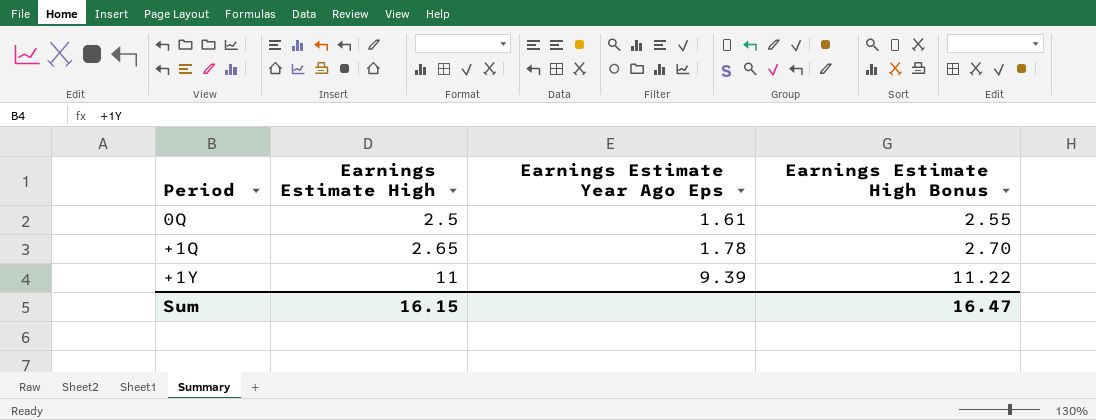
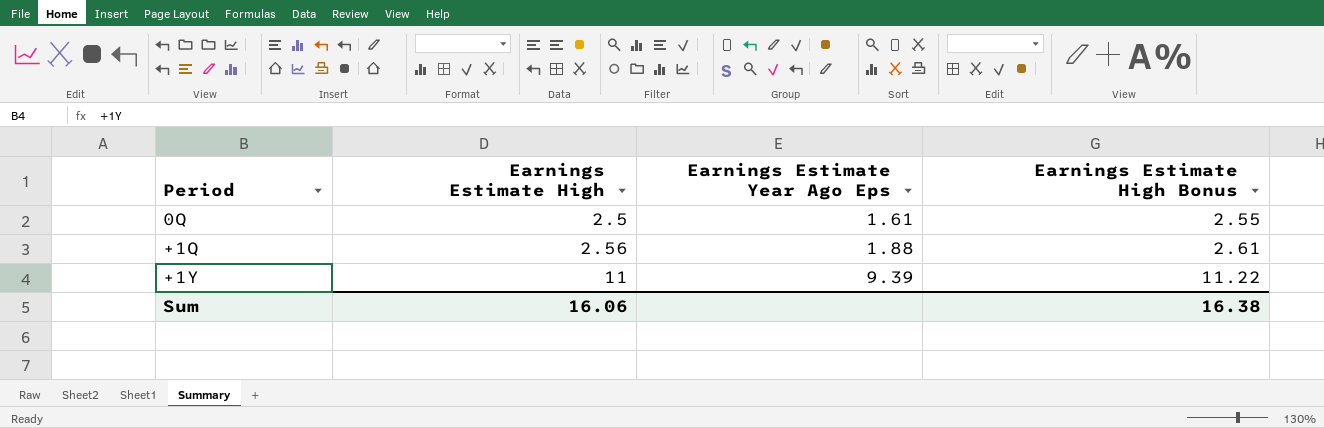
+1Q | Earnings Estimate High: 2.65 -> 2.56
+1Q | Earnings Estimate Year Ago Eps: 1.78 -> 1.88
+1Q | Earnings Estimate High Bonus: 2.70 -> 2.61
Sum | Earnings Estimate High: 16.15 -> 16.06
Sum | Earnings Estimate High Bonus: 16.47 -> 16.38

